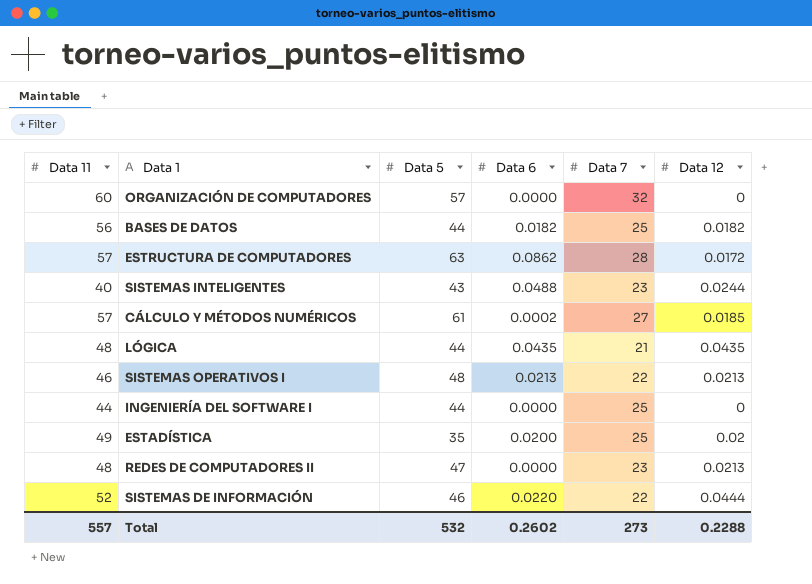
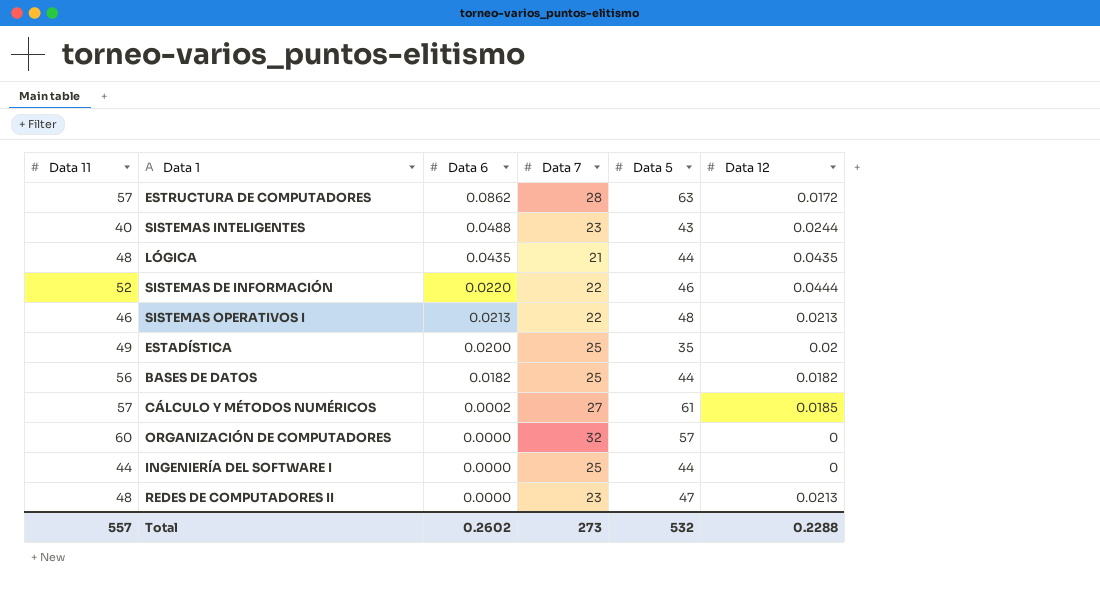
row order: none -> Data 6 descending
column Data 5 | position: 3 -> 5

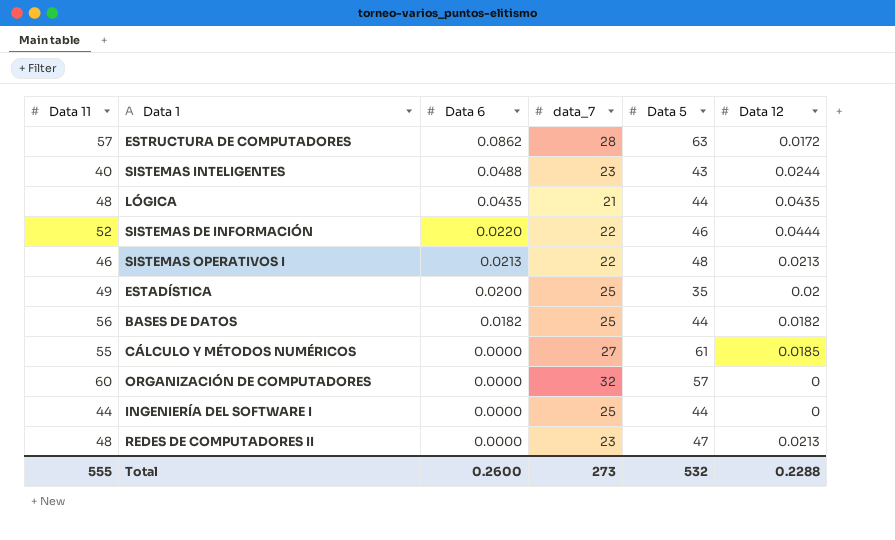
column name: Data 7 -> data_7
CÁLCULO Y MÉTODOS NUMÉRICOS | Data 11: 57 -> 55
CÁLCULO Y MÉTODOS NUMÉRICOS | Data 6: 0.0002 -> 0.0000
Total | Data 11: 557 -> 555
Total | Data 6: 0.2602 -> 0.2600

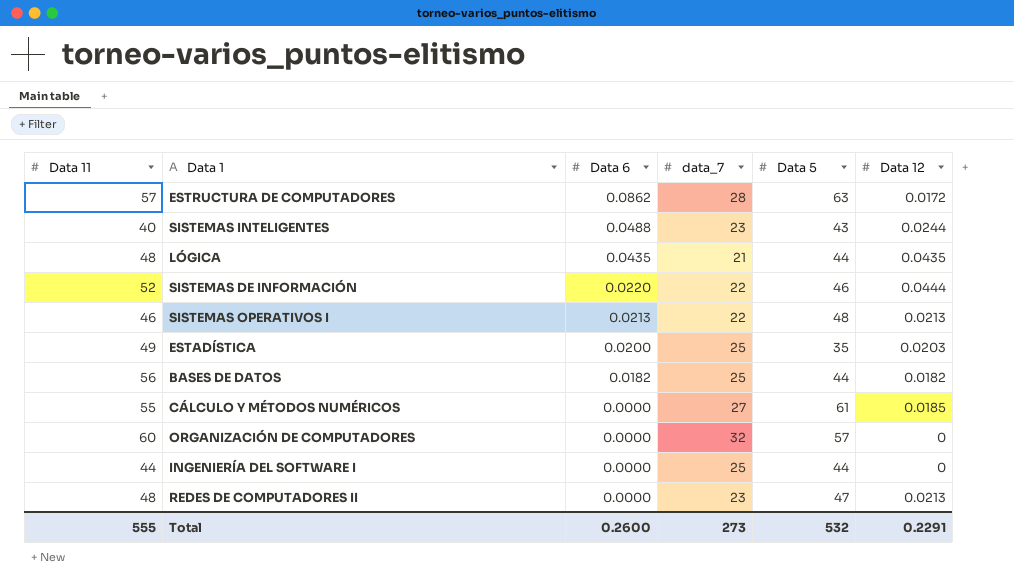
ESTADÍSTICA | Data 12: 0.02 -> 0.0203
Total | Data 12: 0.2288 -> 0.2291

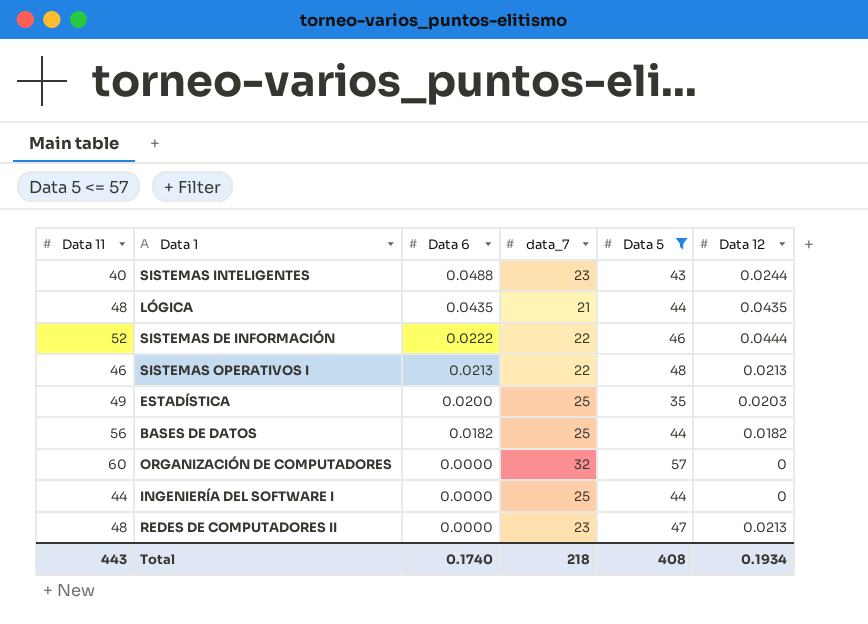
filter: none -> Data 5 <= 57
SISTEMAS DE INFORMACIÓN | Data 6: 0.0220 -> 0.0222
Total | Data 11: 555 -> 443
Total | Data 6: 0.2600 -> 0.1740
Total | data_7: 273 -> 218
Total | Data 5: 532 -> 408
Total | Data 12: 0.2291 -> 0.1934

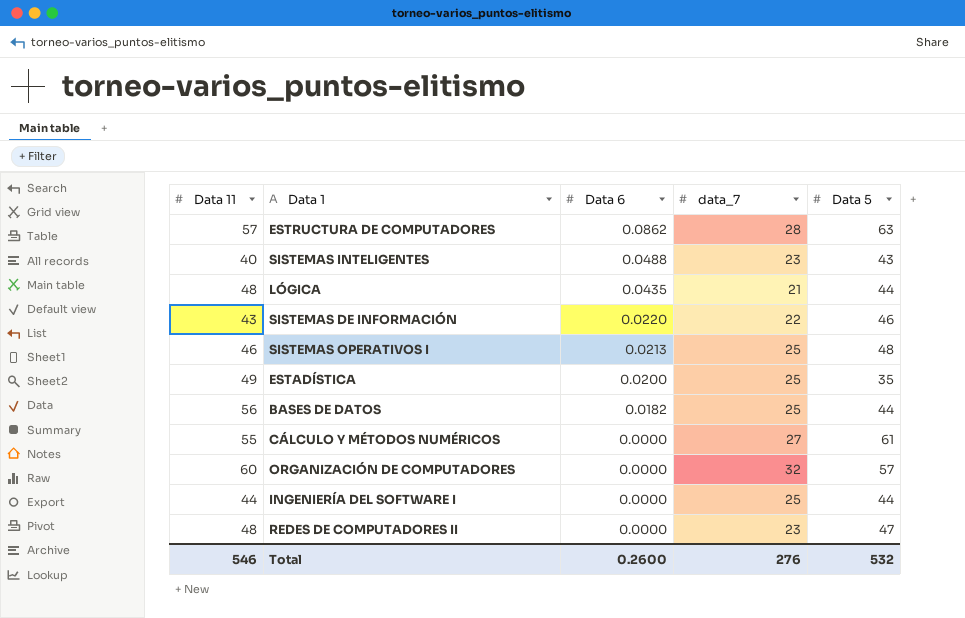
filter: Data 5 <= 57 -> none
column Data 12 | position: 6 -> none
SISTEMAS DE INFORMACIÓN | Data 11: 52 -> 43
SISTEMAS DE INFORMACIÓN | Data 6: 0.0222 -> 0.0220
SISTEMAS OPERATIVOS I | data_7: 22 -> 25
Total | Data 11: 443 -> 546
Total | Data 6: 0.1740 -> 0.2600
Total | data_7: 218 -> 276
Total | Data 5: 408 -> 532

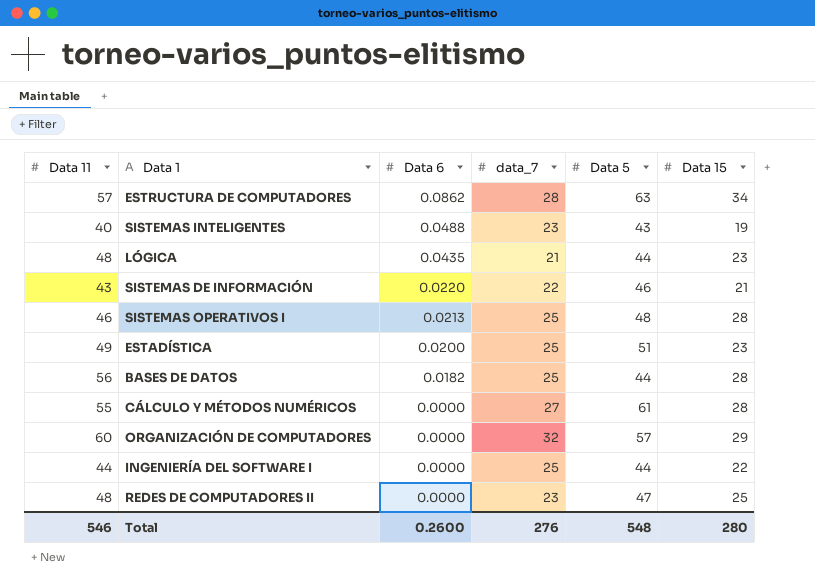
column Data 15 | position: none -> 6
ESTADÍSTICA | Data 5: 35 -> 51
Total | Data 5: 532 -> 548

